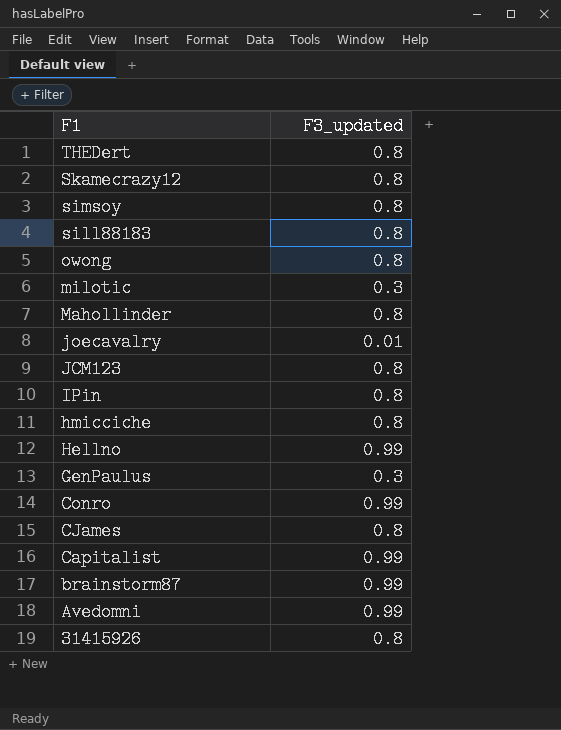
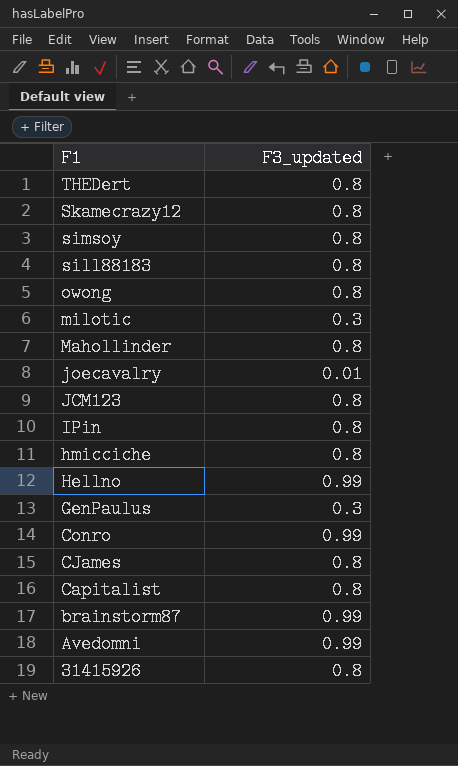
Capitalist | F3_updated: 0.99 -> 0.8

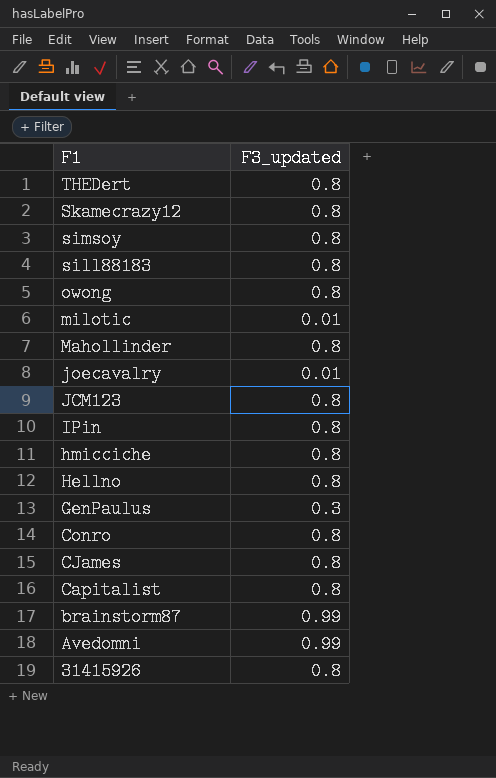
milotic | F3_updated: 0.3 -> 0.01
Hellno | F3_updated: 0.99 -> 0.8
Conro | F3_updated: 0.99 -> 0.8

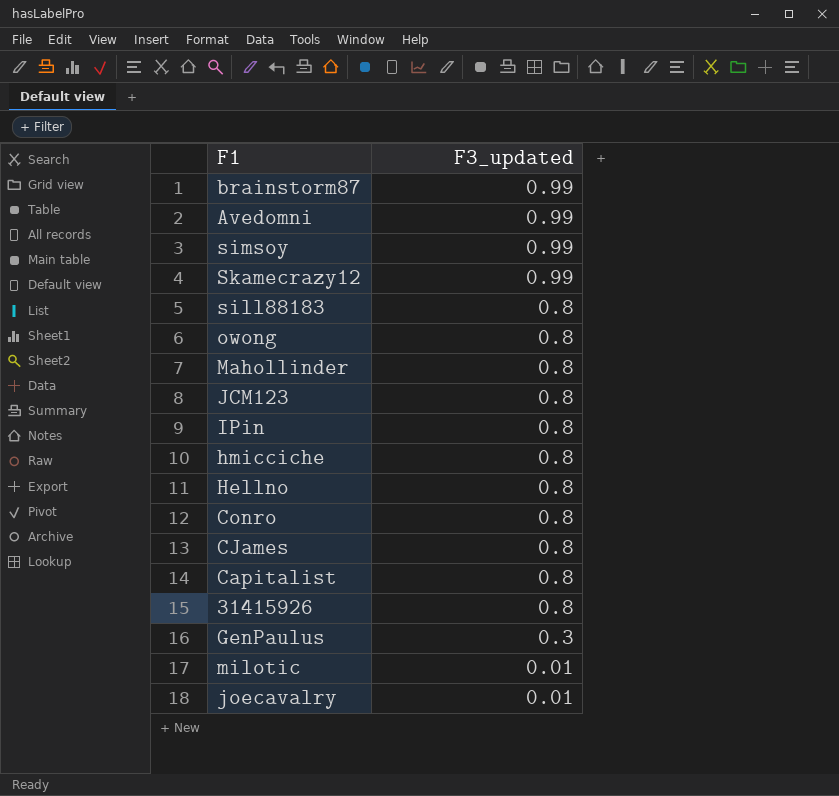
row order: F1 descending -> F3_updated descending
row THEDert: 0.8 -> none
simsoy | F3_updated: 0.8 -> 0.99
Skamecrazy12 | F3_updated: 0.8 -> 0.99

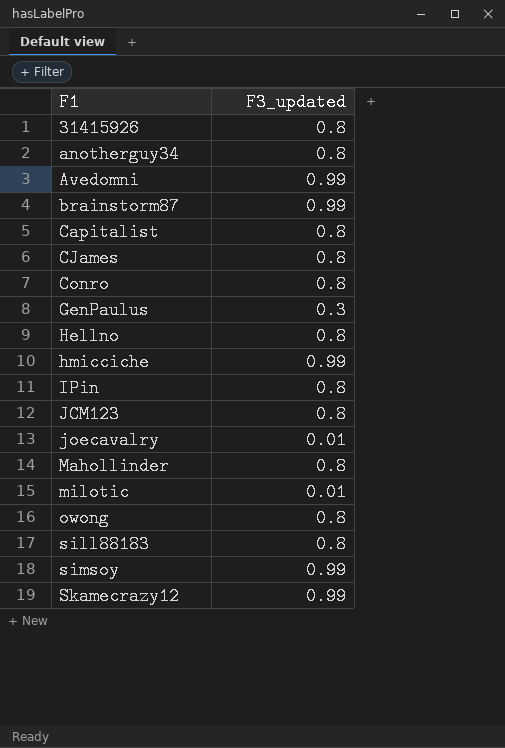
row order: F3_updated descending -> F1 ascending
row anotherguy34: none -> 0.8
hmicciche | F3_updated: 0.8 -> 0.99

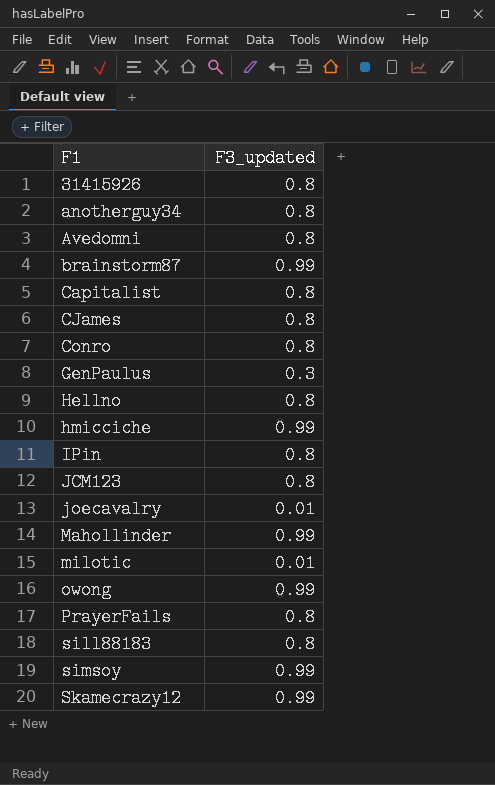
Avedomni | F3_updated: 0.99 -> 0.8
Mahollinder | F3_updated: 0.8 -> 0.99
owong | F3_updated: 0.8 -> 0.99
row PrayerFails: none -> 0.8

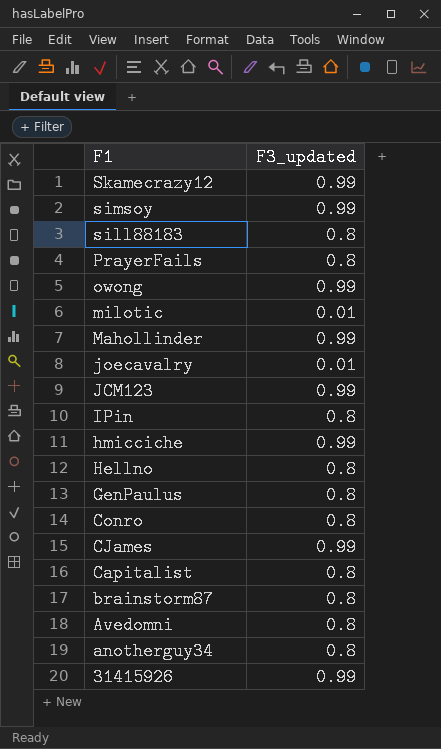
row order: F1 ascending -> F1 descending
JCM123 | F3_updated: 0.8 -> 0.99
GenPaulus | F3_updated: 0.3 -> 0.8
CJames | F3_updated: 0.8 -> 0.99
brainstorm87 | F3_updated: 0.99 -> 0.8
31415926 | F3_updated: 0.8 -> 0.99

